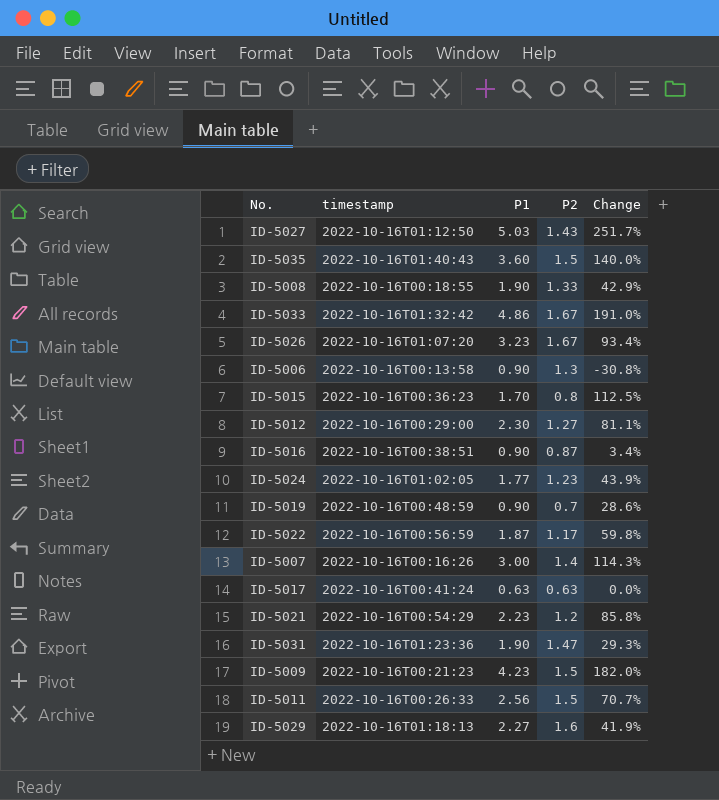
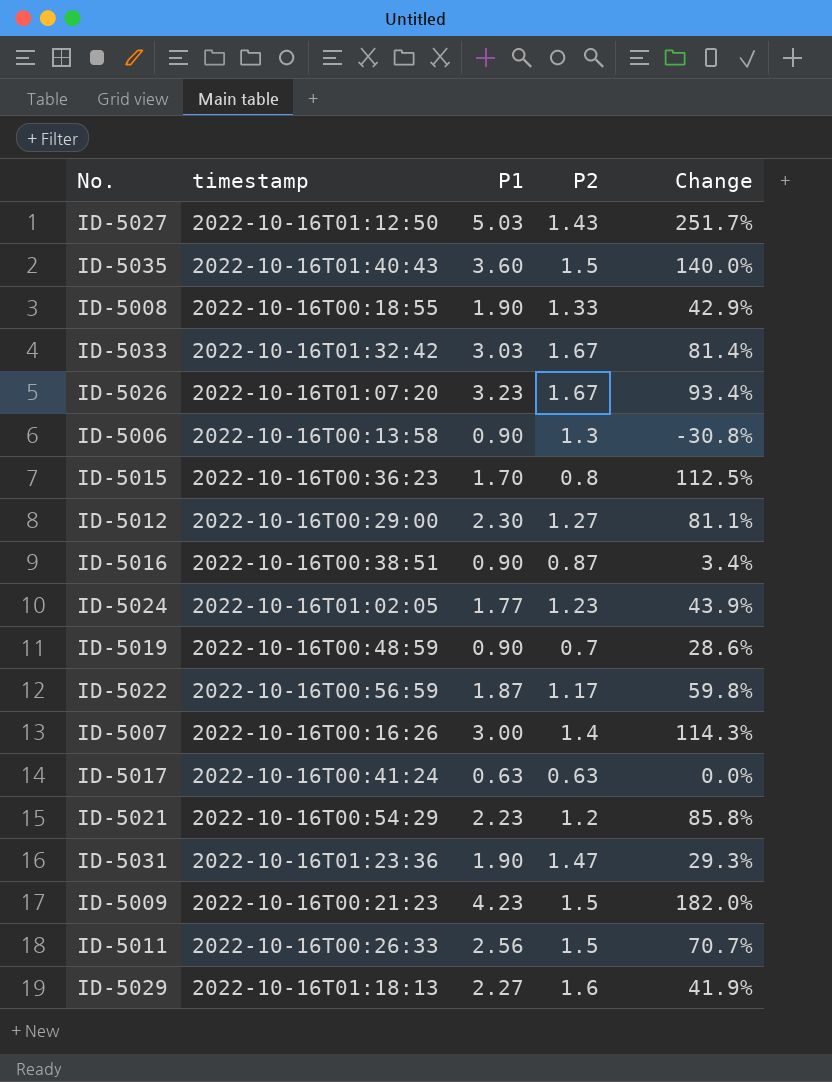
ID-5033 | P1: 4.86 -> 3.03
ID-5033 | Change: 191.0% -> 81.4%

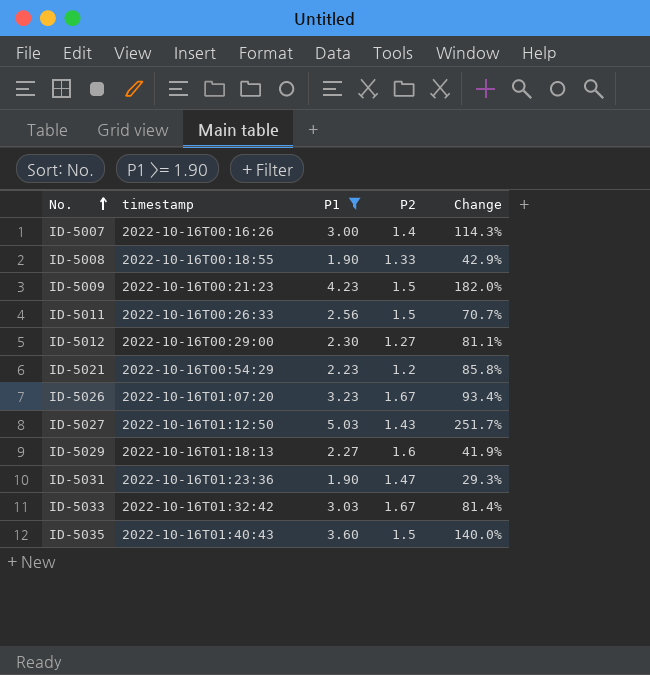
filter: none -> P1 >= 1.90
row order: none -> No. ascending

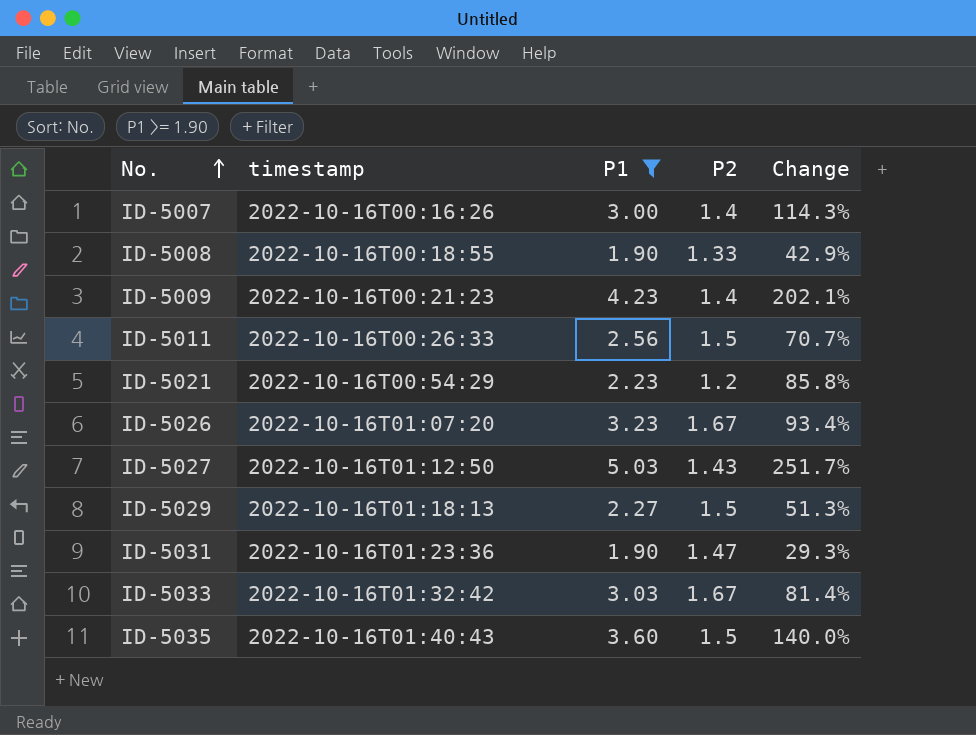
row ID-5012: 2022-10-16T00:29:00 | 2.30 | 1.27 | 81.1% -> none
ID-5009 | P2: 1.5 -> 1.4
ID-5009 | Change: 182.0% -> 202.1%
ID-5029 | P2: 1.6 -> 1.5
ID-5029 | Change: 41.9% -> 51.3%

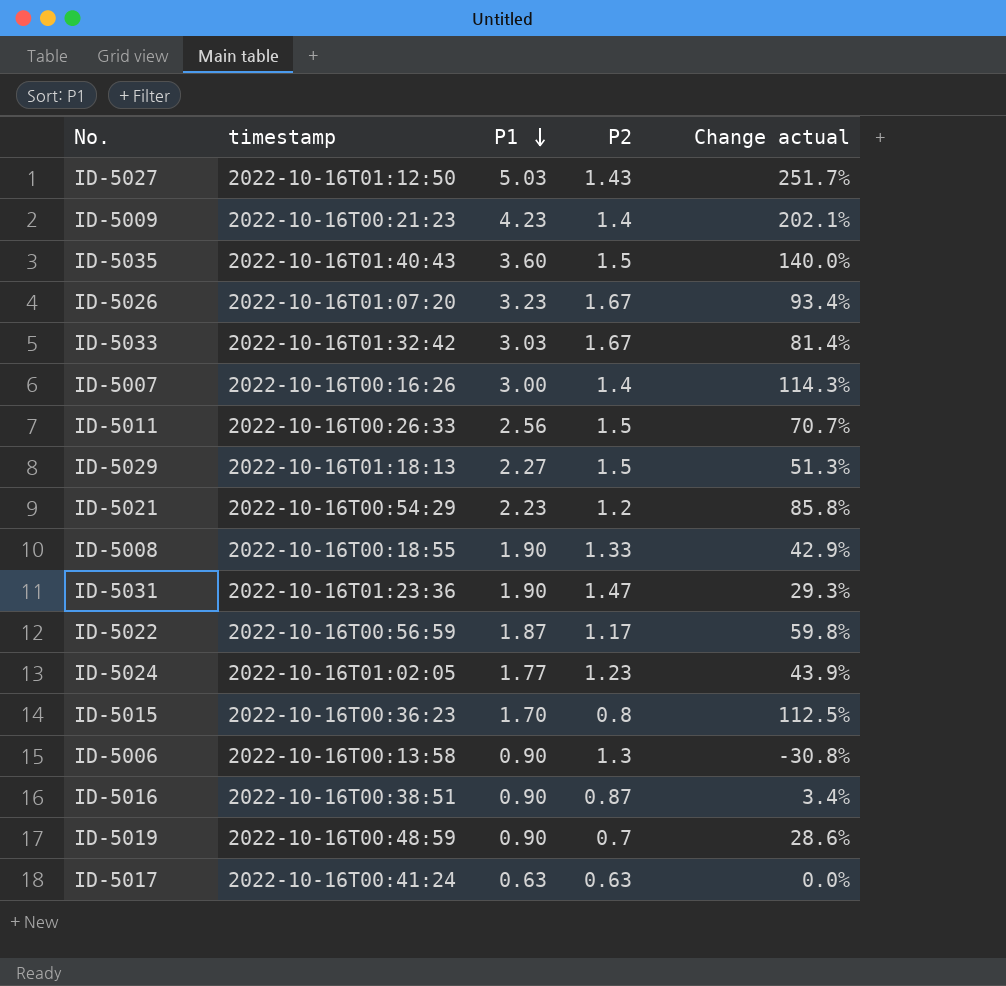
filter: P1 >= 1.90 -> none
row order: No. ascending -> P1 descending
column name: Change -> Change actual

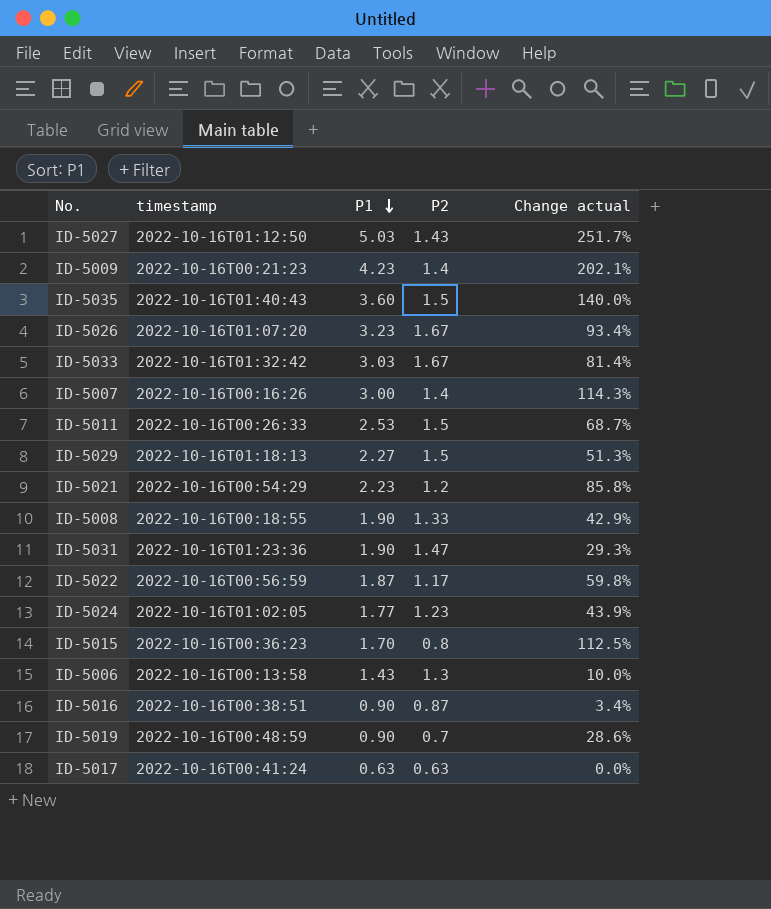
ID-5011 | P1: 2.56 -> 2.53
ID-5011 | Change actual: 70.7% -> 68.7%
ID-5006 | P1: 0.90 -> 1.43
ID-5006 | Change actual: -30.8% -> 10.0%

